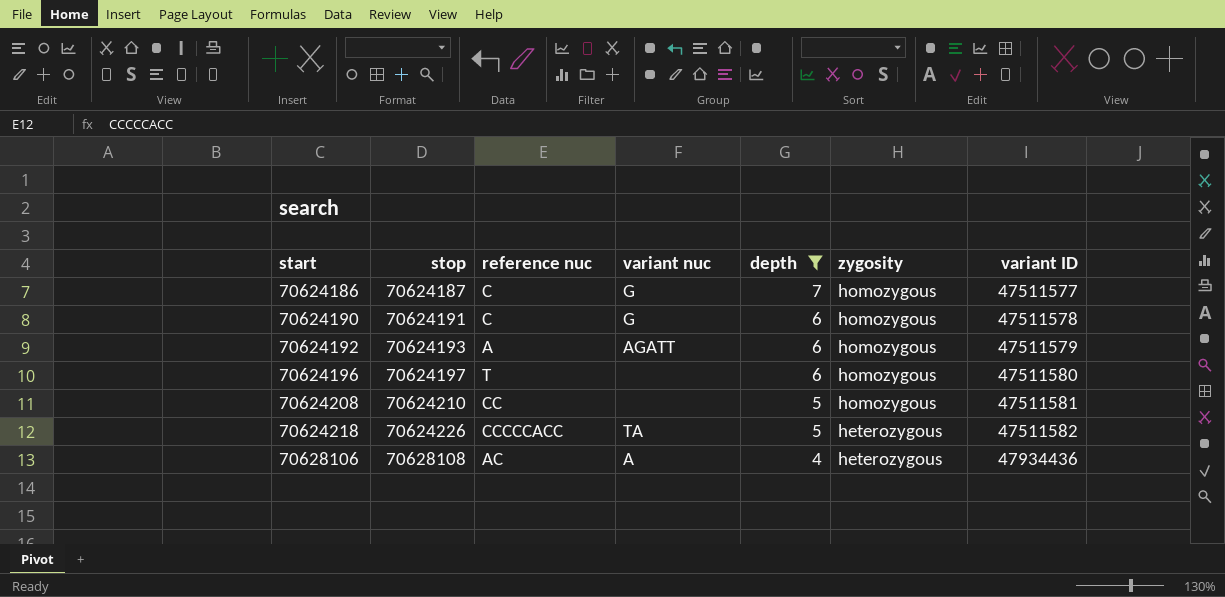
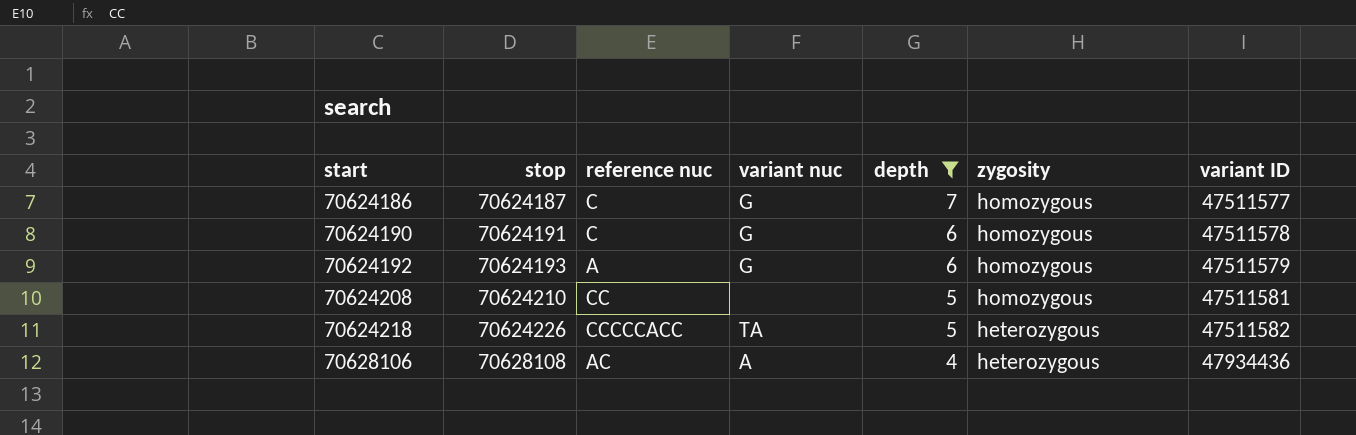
row 70624196: 70624197 | T | none | 6 | homozygous | 47511580 -> none
70624192 | variant nuc: AGATT -> G

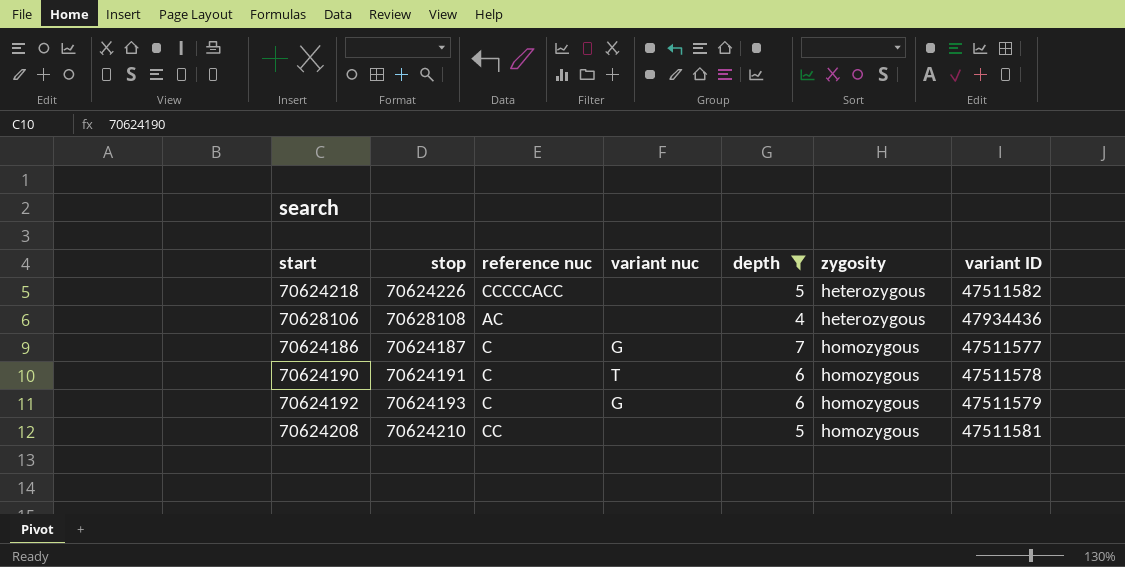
row order: start ascending -> zygosity ascending
70624218 | variant nuc: TA -> none
70628106 | variant nuc: A -> none
70624190 | variant nuc: G -> T
70624192 | reference nuc: A -> C

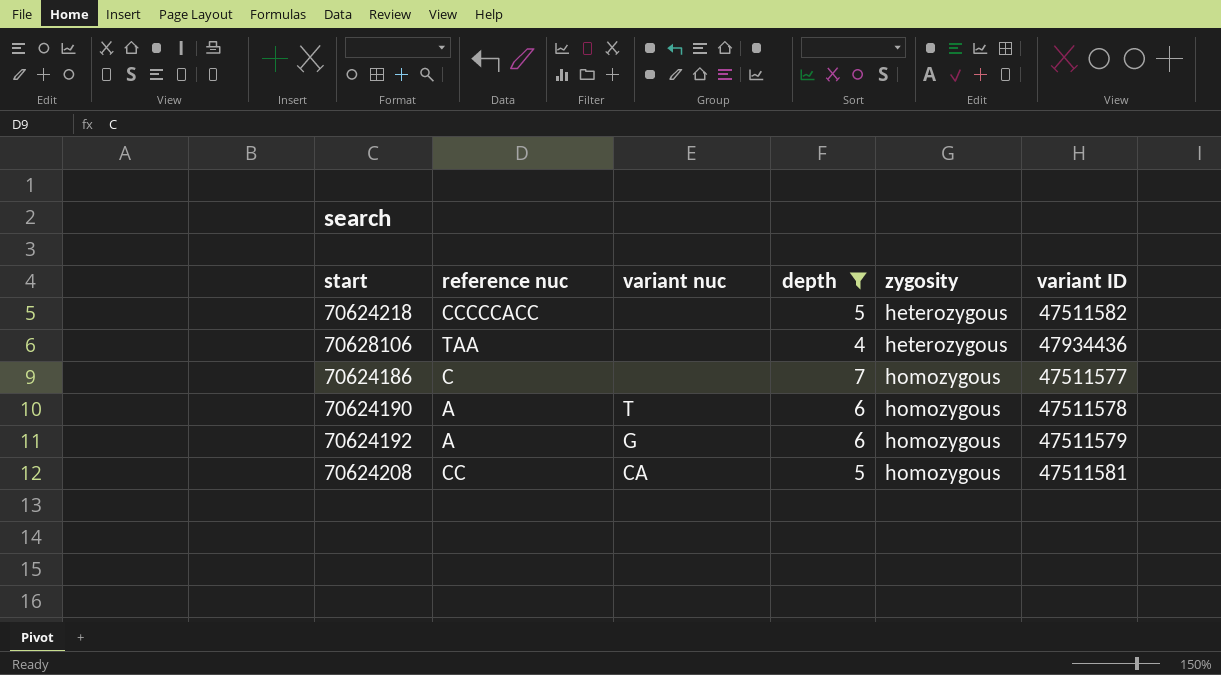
column stop | position: 2 -> none
70628106 | reference nuc: AC -> TAA
70624186 | variant nuc: G -> none
70624190 | reference nuc: C -> A
70624192 | reference nuc: C -> A
70624208 | variant nuc: none -> CA

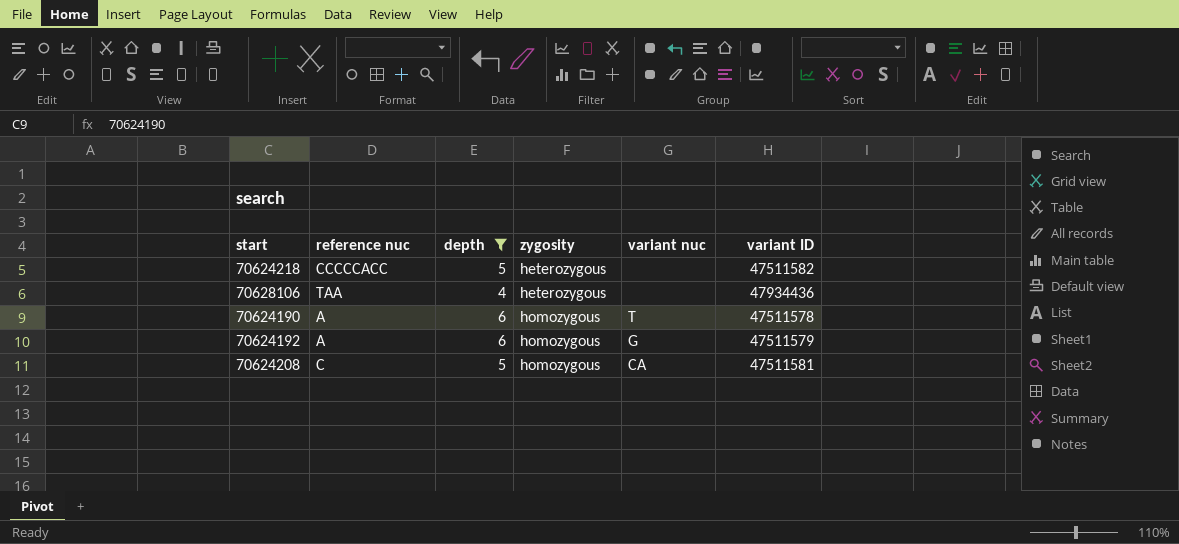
column variant nuc | position: 3 -> 5
row 70624186: C | none | 7 | homozygous | 47511577 -> none
70624208 | reference nuc: CC -> C

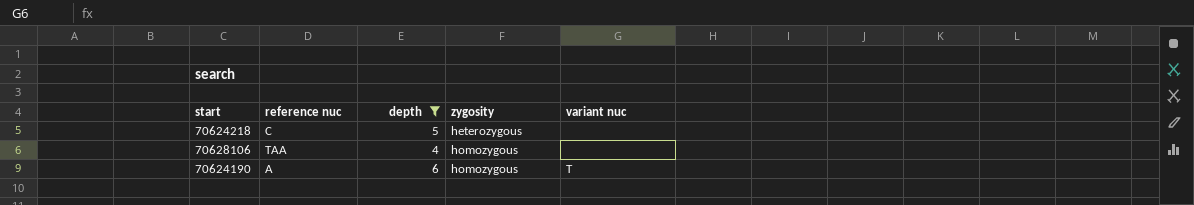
column variant ID | position: 6 -> none
row 70624192: A | 6 | homozygous | G | 47511579 -> none
row 70624208: C | 5 | homozygous | CA | 47511581 -> none
70624218 | reference nuc: CCCCCACC -> C
70628106 | zygosity: heterozygous -> homozygous

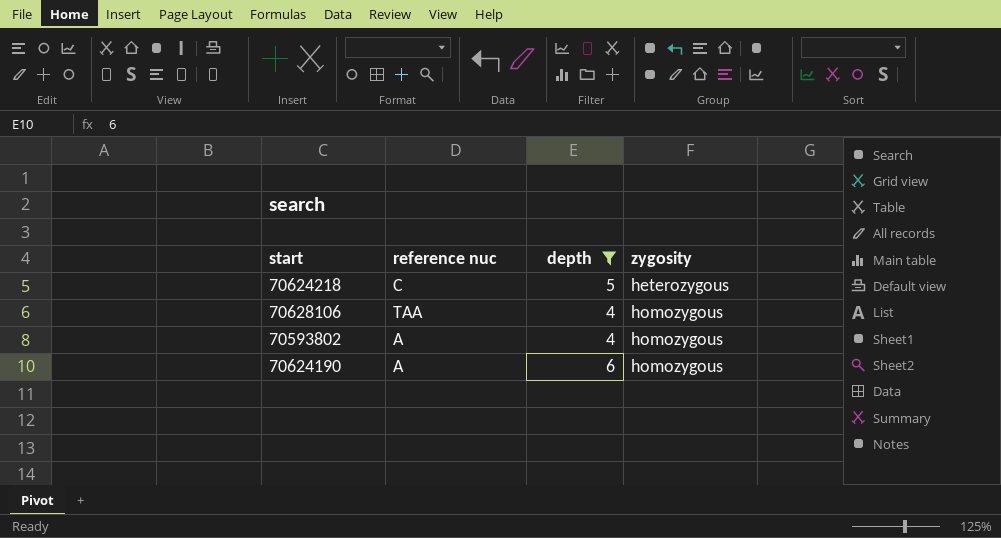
column variant nuc | position: 5 -> none
row 70593802: none -> A | 4 | homozygous

